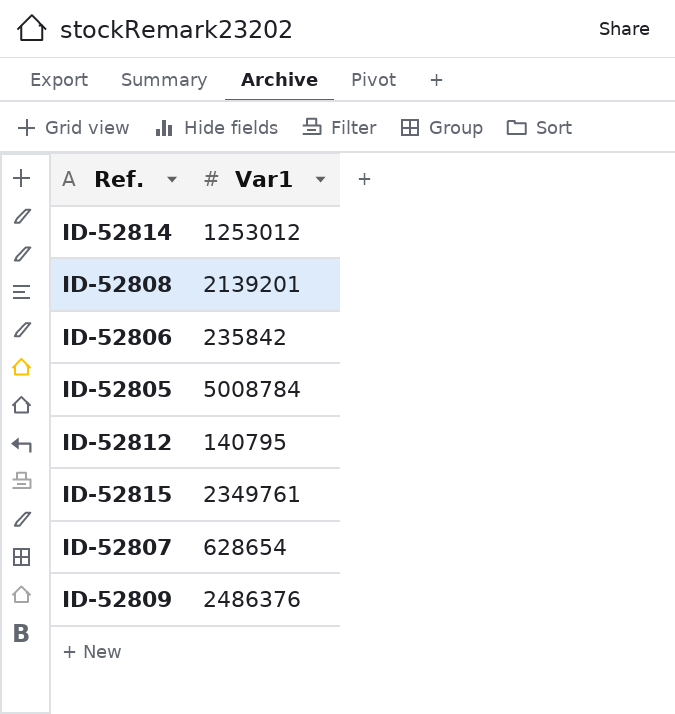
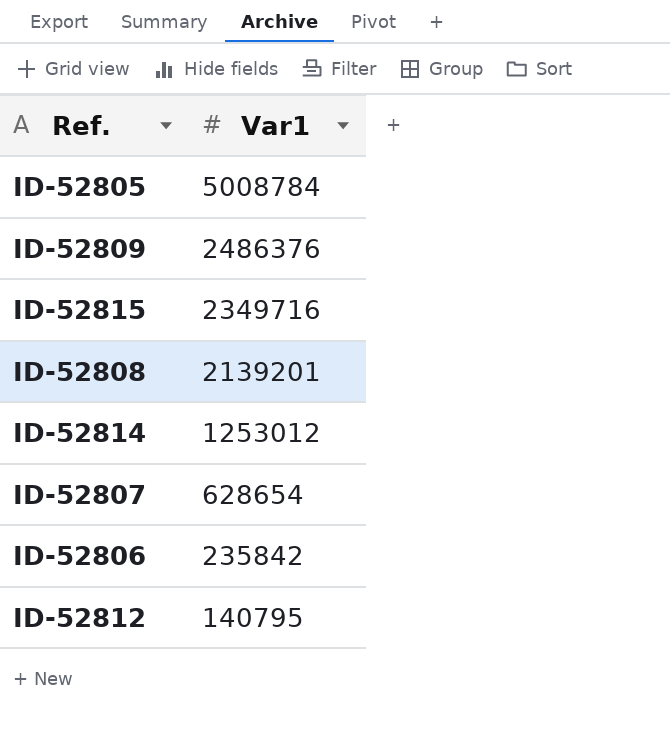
row order: none -> Var1 descending
ID-52815 | Var1: 2349761 -> 2349716

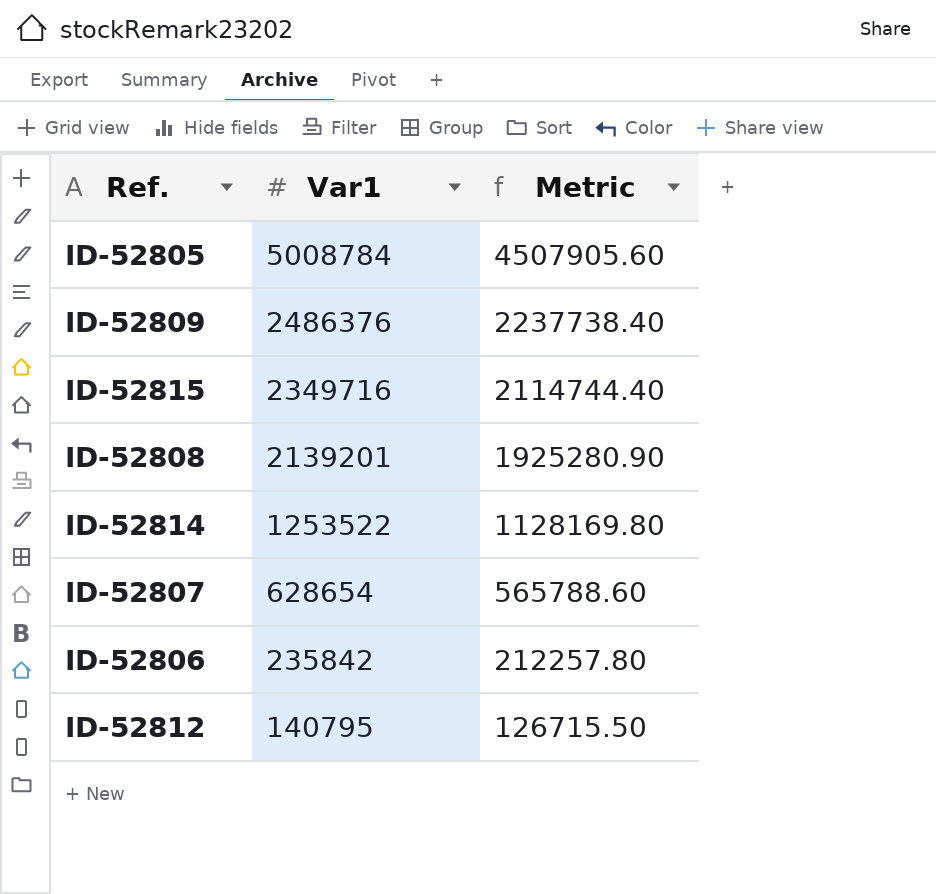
column Metric | formula: none -> [Var1] * 0.9
ID-52814 | Var1: 1253012 -> 1253522

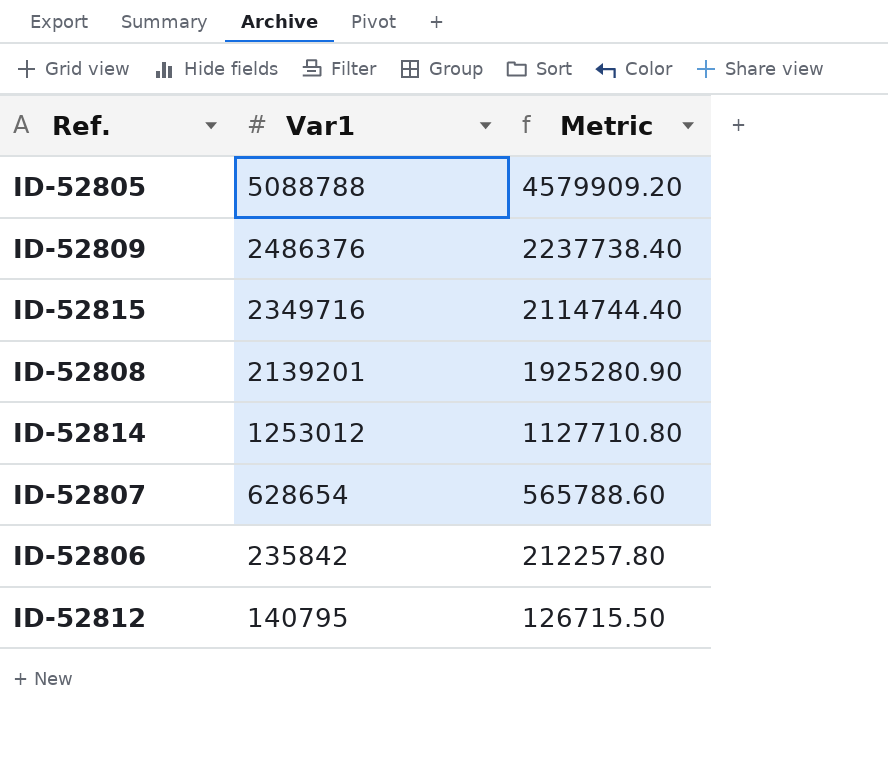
ID-52805 | Var1: 5008784 -> 5088788
ID-52805 | Metric: 4507905.60 -> 4579909.20
ID-52814 | Var1: 1253522 -> 1253012
ID-52814 | Metric: 1128169.80 -> 1127710.80

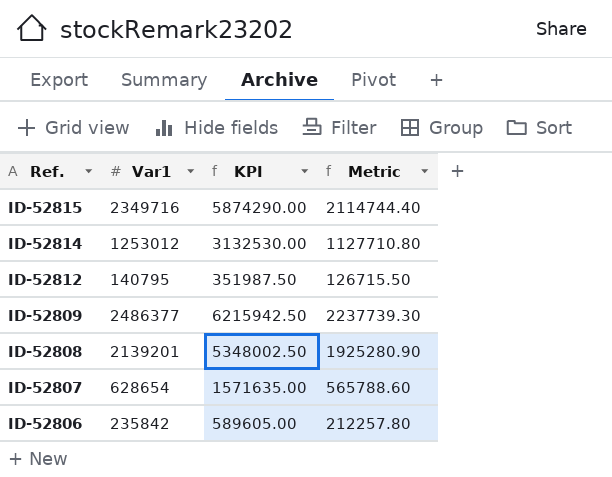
row order: Var1 descending -> Ref. descending
column KPI | formula: none -> [Var1] * 2.5
row ID-52805: 5088788 | 4579909.20 -> none
ID-52809 | Var1: 2486376 -> 2486377
ID-52809 | Metric: 2237738.40 -> 2237739.30

